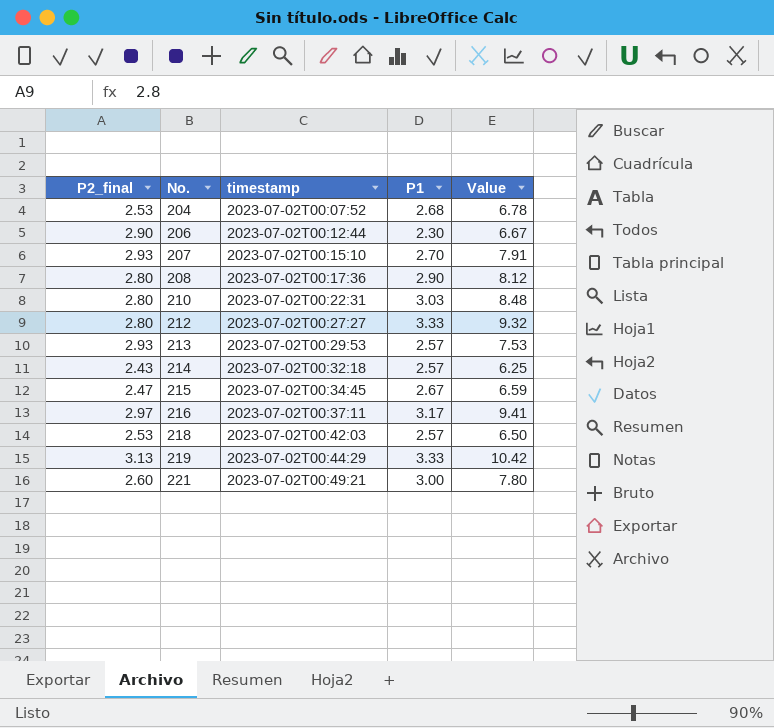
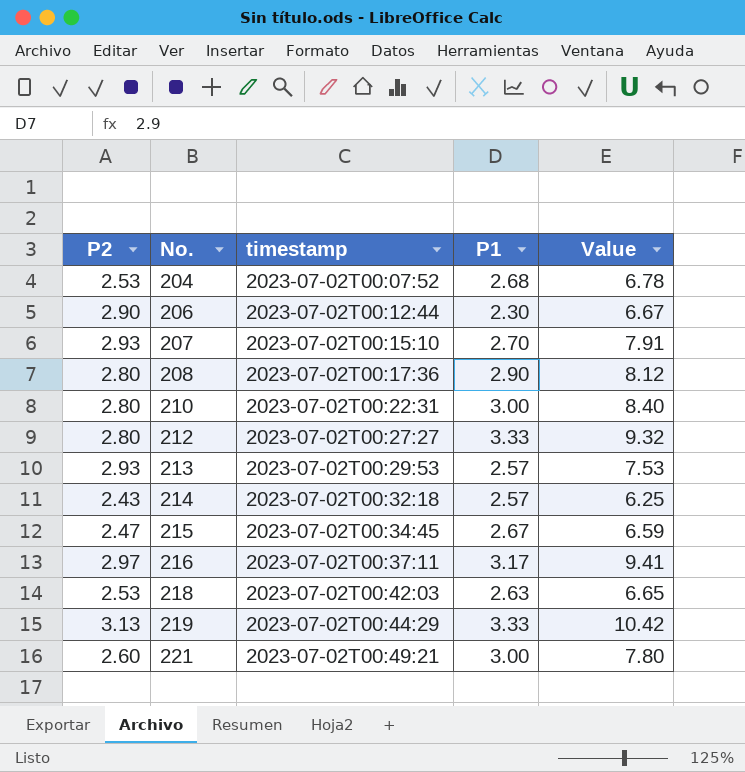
column name: P2_final -> P2
210 | P1: 3.03 -> 3.00
210 | Value: 8.48 -> 8.40
218 | P1: 2.57 -> 2.63
218 | Value: 6.50 -> 6.65

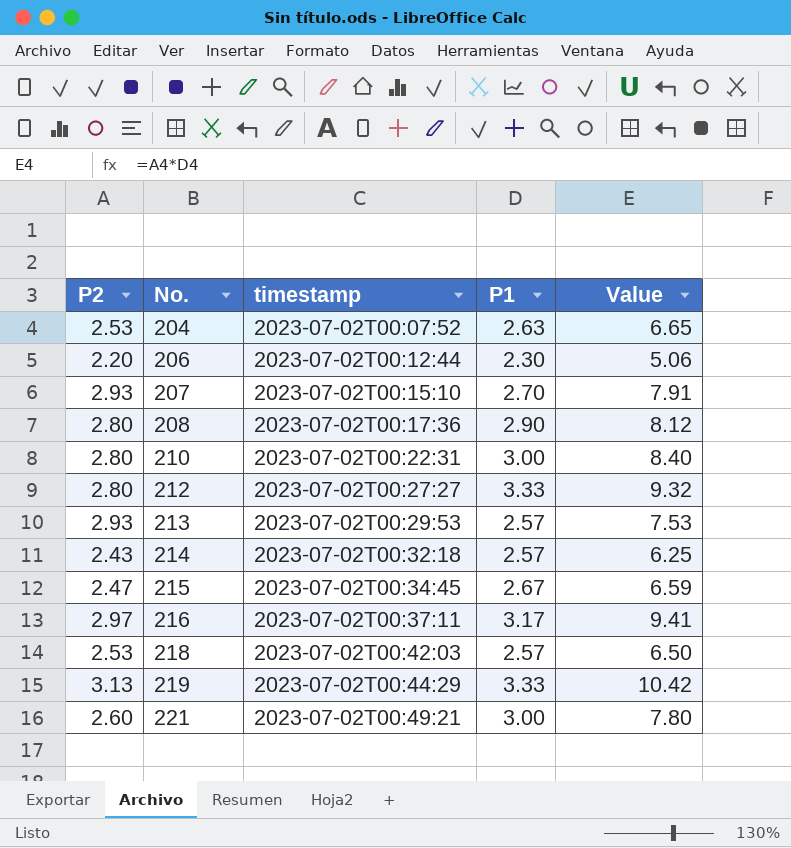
204 | P1: 2.68 -> 2.63
204 | Value: 6.78 -> 6.65
206 | P2: 2.90 -> 2.20
206 | Value: 6.67 -> 5.06
218 | P1: 2.63 -> 2.57
218 | Value: 6.65 -> 6.50

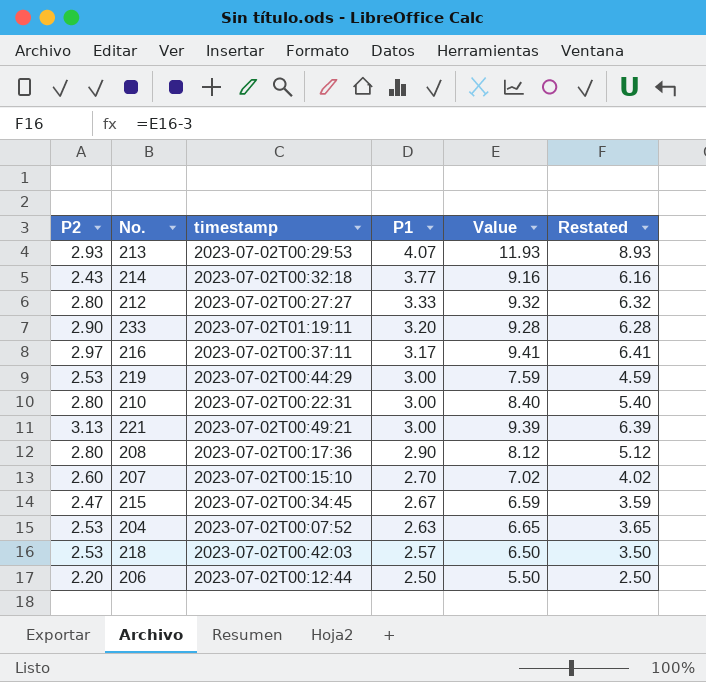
row order: No. ascending -> P1 descending
column Restated | formula: none -> [Value] - 3
213 | P1: 2.57 -> 4.07
213 | Value: 7.53 -> 11.93
214 | P1: 2.57 -> 3.77
214 | Value: 6.25 -> 9.16
row 233: none -> 2.90 | 2023-07-02T01:19:11 | 3.20 | 9.28 | 6.28
219 | P2: 3.13 -> 2.53
219 | P1: 3.33 -> 3.00
219 | Value: 10.42 -> 7.59
221 | P2: 2.60 -> 3.13
221 | Value: 7.80 -> 9.39
207 | P2: 2.93 -> 2.60
207 | Value: 7.91 -> 7.02
206 | P1: 2.30 -> 2.50
206 | Value: 5.06 -> 5.50

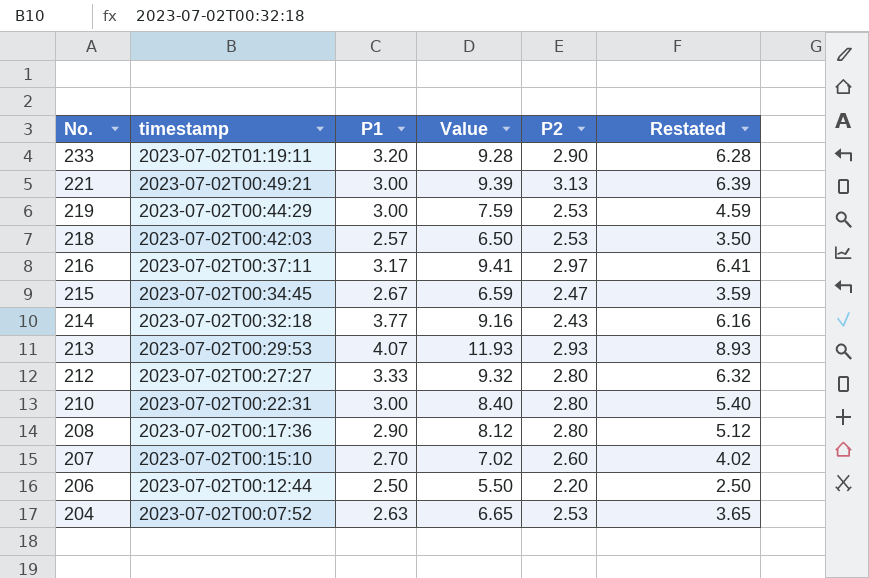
row order: P1 descending -> No. descending
column P2 | position: 1 -> 5

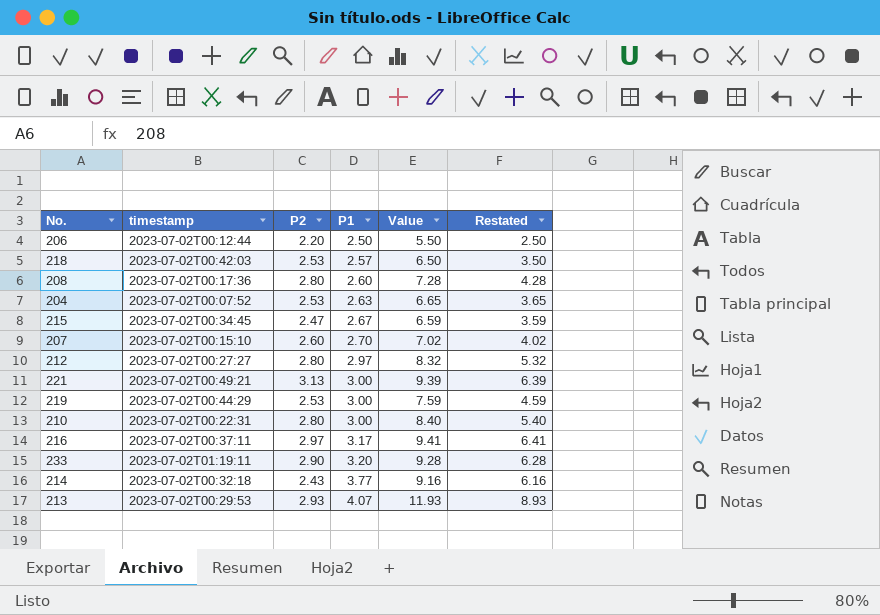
row order: No. descending -> P1 ascending
column P2 | position: 5 -> 3
208 | P1: 2.90 -> 2.60
208 | Value: 8.12 -> 7.28
208 | Restated: 5.12 -> 4.28
212 | P1: 3.33 -> 2.97
212 | Value: 9.32 -> 8.32
212 | Restated: 6.32 -> 5.32

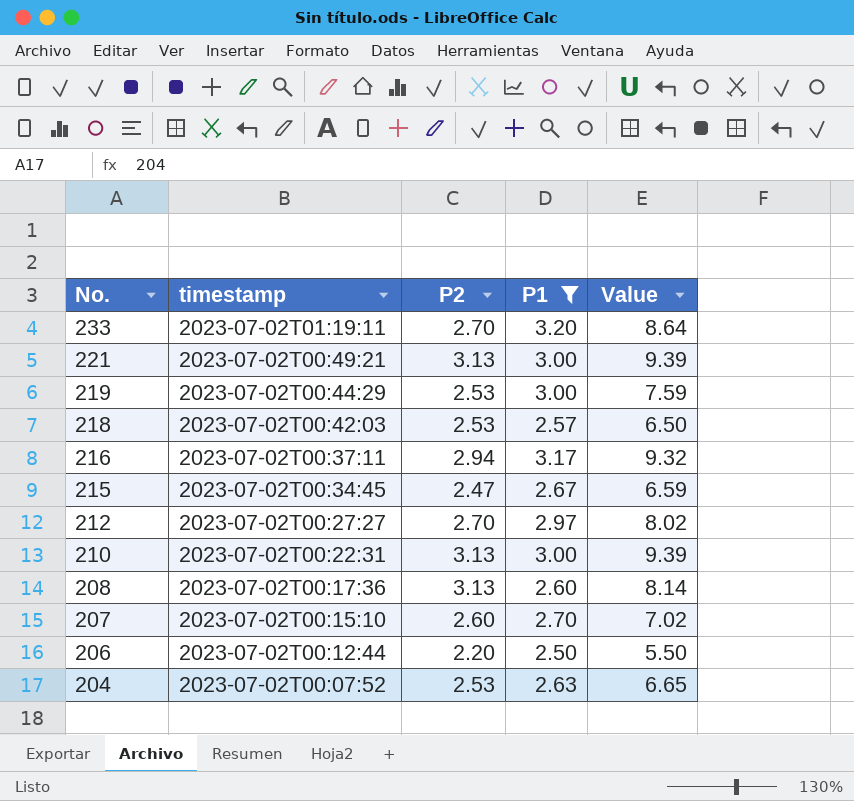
filter: none -> P1 <= 3.20
row order: P1 ascending -> No. descending
column Restated | formula: [Value] - 3 -> none
233 | P2: 2.90 -> 2.70
233 | Value: 9.28 -> 8.64
216 | P2: 2.97 -> 2.94
216 | Value: 9.41 -> 9.32
212 | P2: 2.80 -> 2.70
212 | Value: 8.32 -> 8.02
210 | P2: 2.80 -> 3.13
210 | Value: 8.40 -> 9.39
208 | P2: 2.80 -> 3.13
208 | Value: 7.28 -> 8.14

